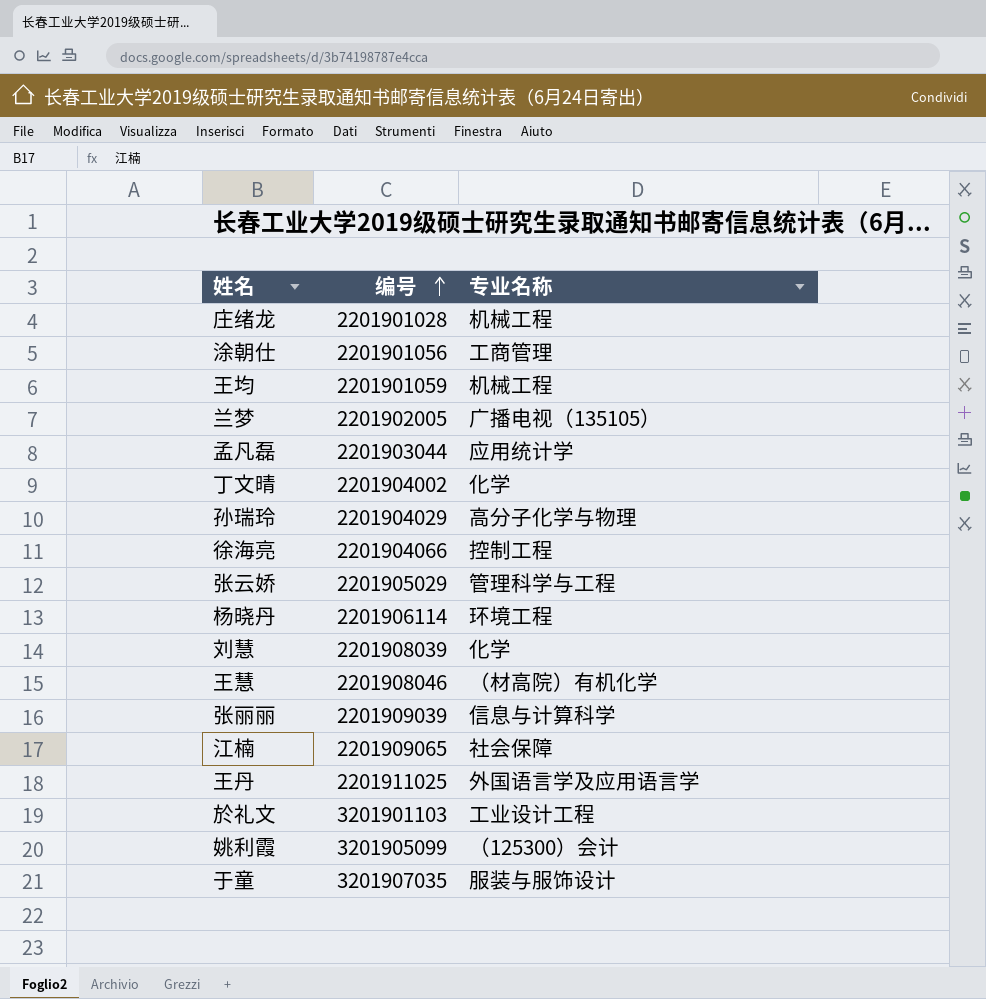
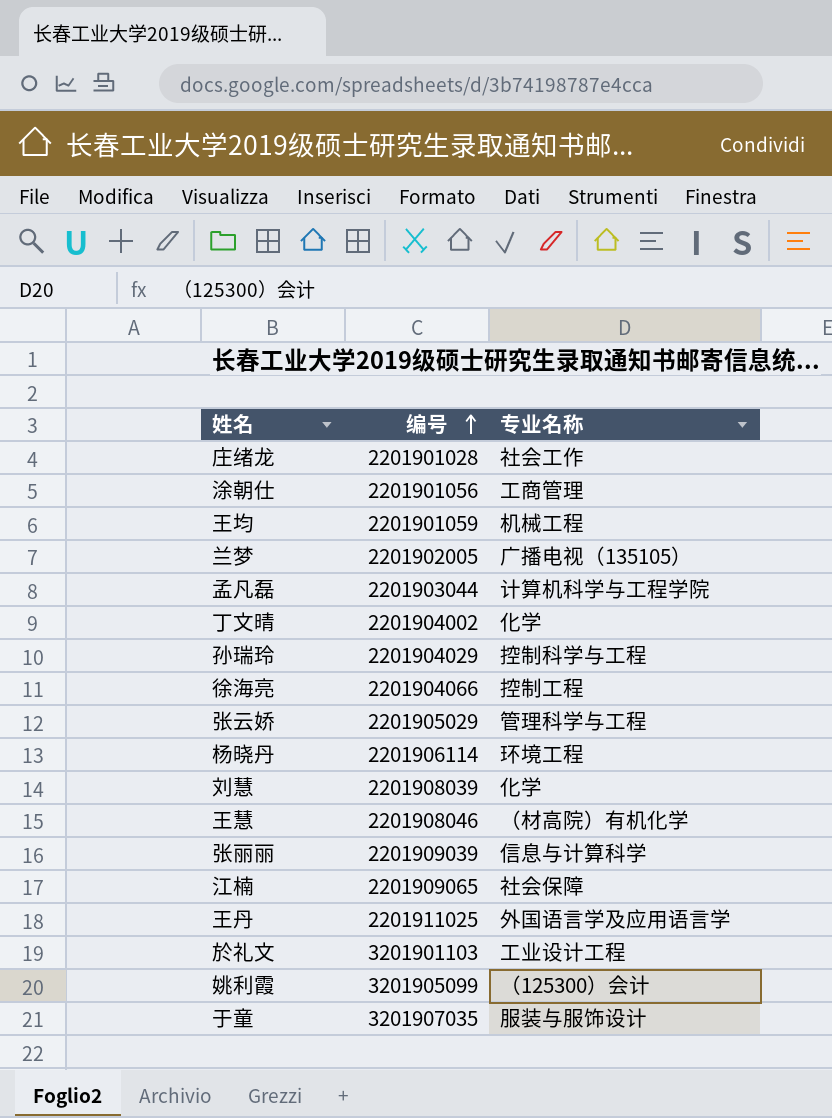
庄绪龙 | 专业名称: 机械工程 -> 社会工作
孟凡磊 | 专业名称: 应用统计学 -> 计算机科学与工程学院
孙瑞玲 | 专业名称: 高分子化学与物理 -> 控制科学与工程

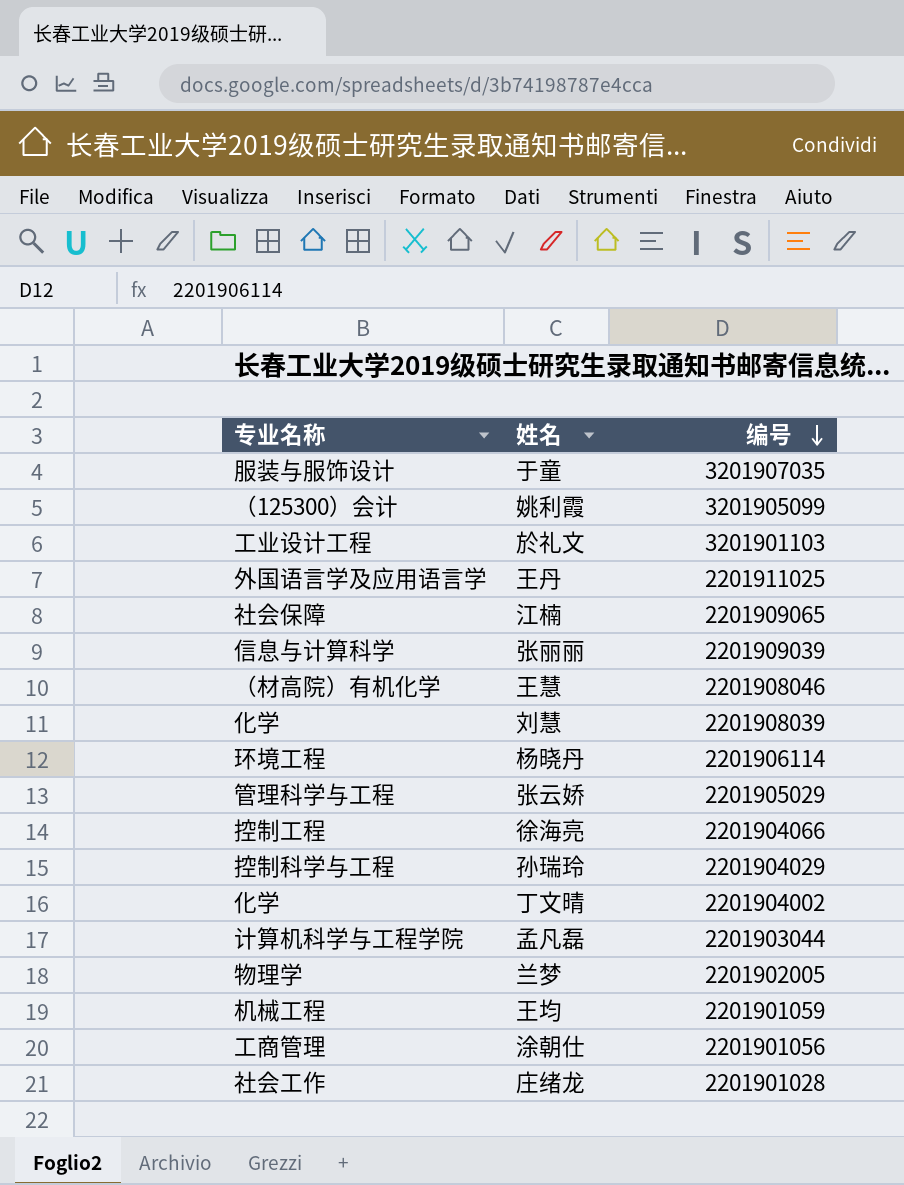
row order: 编号 ascending -> 编号 descending
column 专业名称 | position: 3 -> 1
兰梦 | 专业名称: 广播电视（135105） -> 物理学

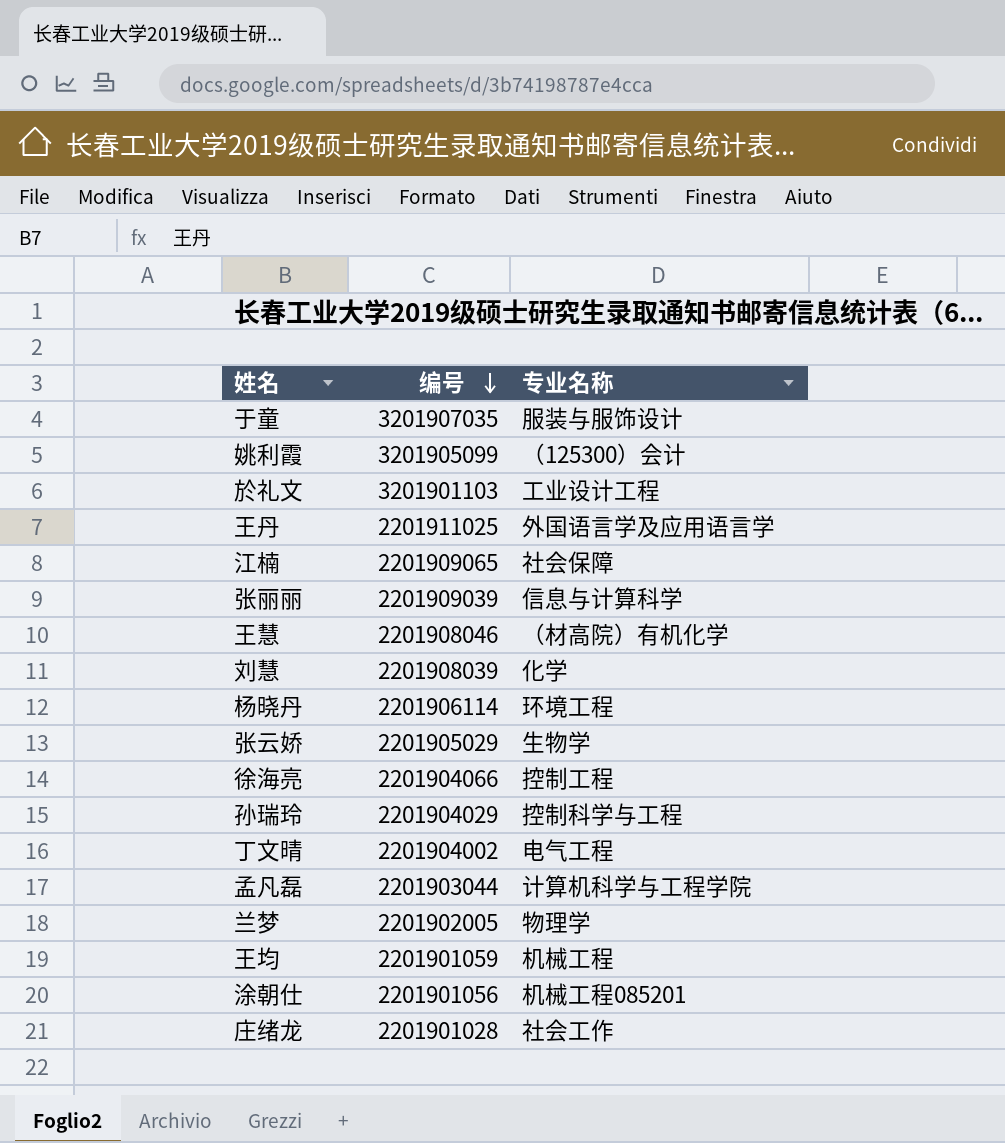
column 专业名称 | position: 1 -> 3
张云娇 | 专业名称: 管理科学与工程 -> 生物学
丁文晴 | 专业名称: 化学 -> 电气工程
涂朝仕 | 专业名称: 工商管理 -> 机械工程085201

